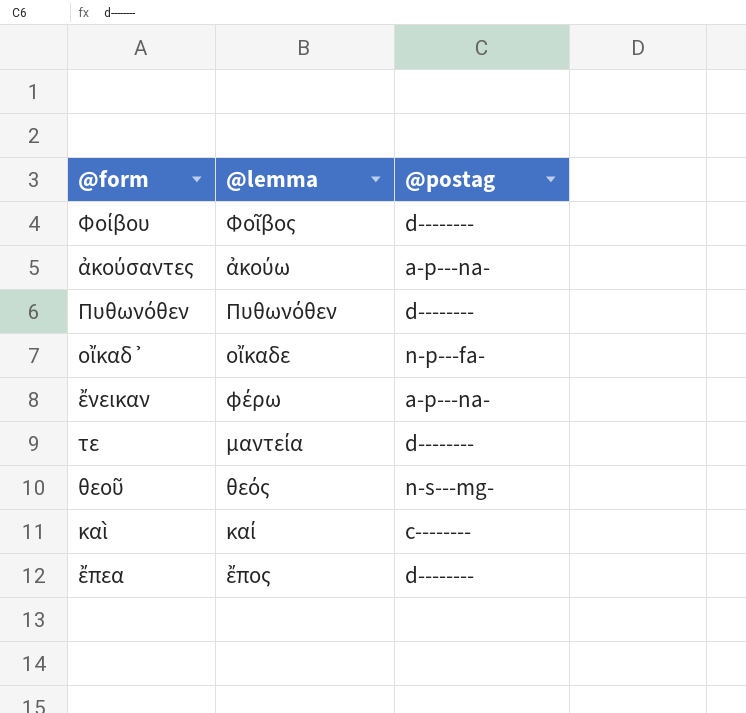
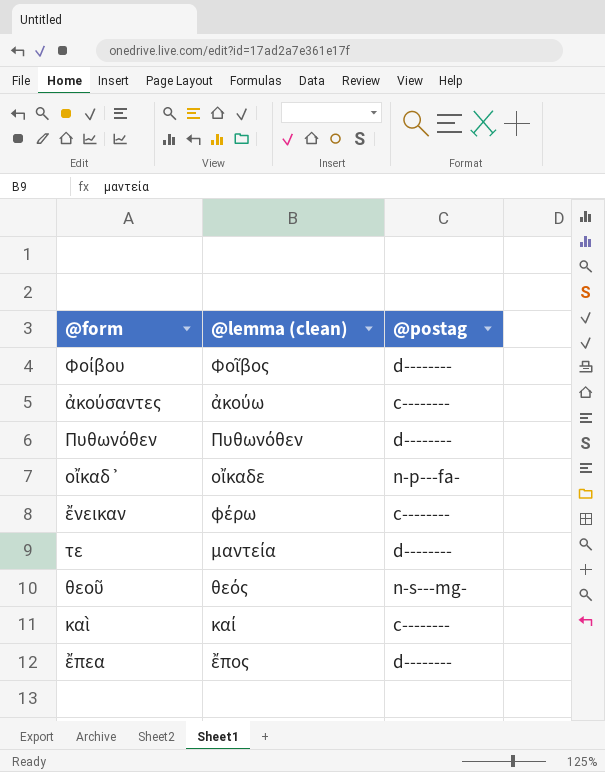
column name: @lemma -> @lemma (clean)
ἀκούσαντες | @postag: a-p---na- -> c--------
ἔνεικαν | @postag: a-p---na- -> c--------

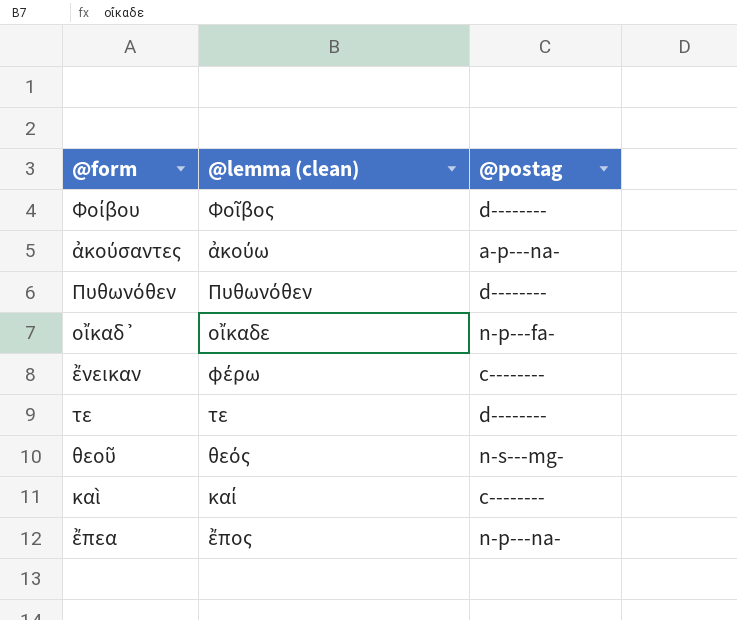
ἀκούσαντες | @postag: c-------- -> a-p---na-
τε | @lemma (clean): μαντεία -> τε
ἔπεα | @postag: d-------- -> n-p---na-

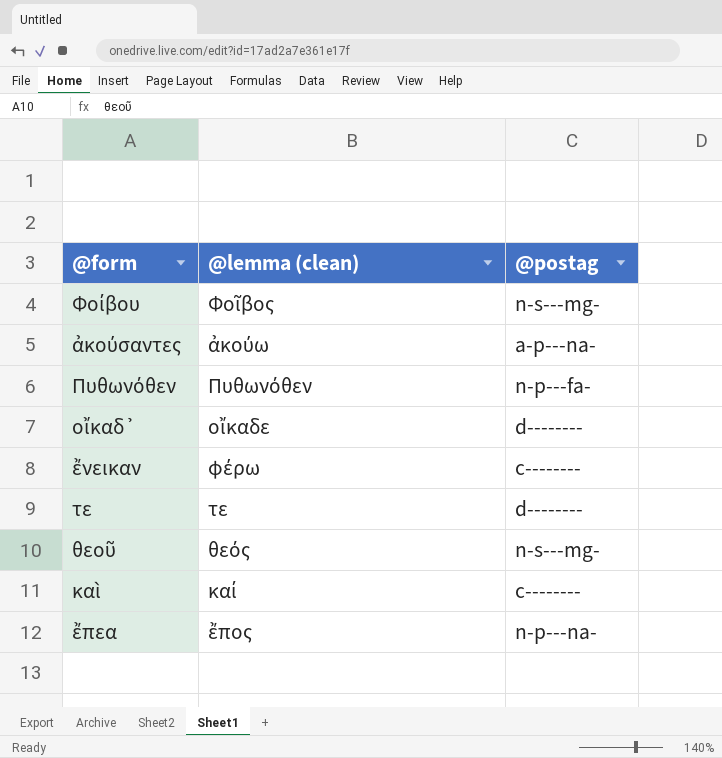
Φοίβου | @postag: d-------- -> n-s---mg-
Πυθωνόθεν | @postag: d-------- -> n-p---fa-
οἴκαδ᾽ | @postag: n-p---fa- -> d--------

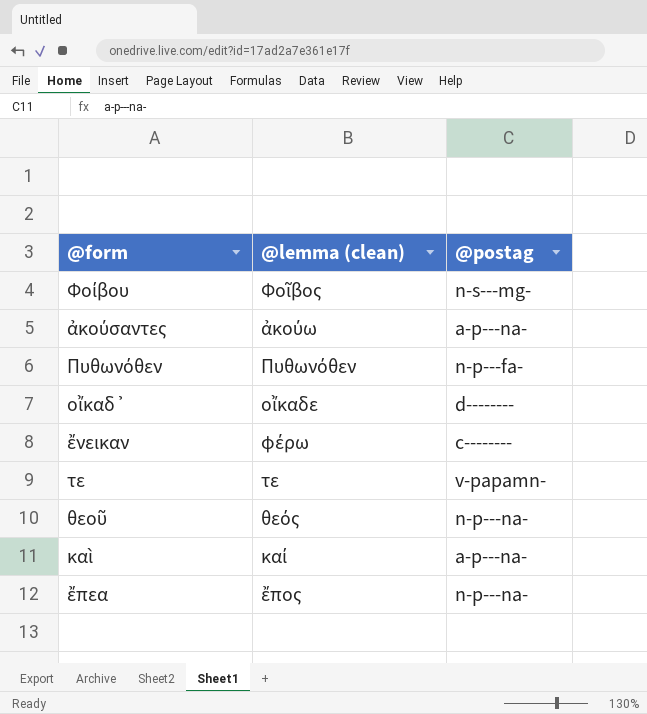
τε | @postag: d-------- -> v-papamn-
θεοῦ | @postag: n-s---mg- -> n-p---na-
καὶ | @postag: c-------- -> a-p---na-

